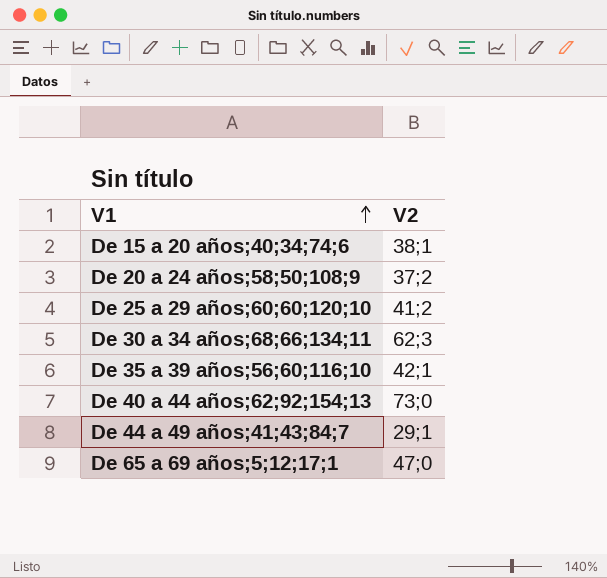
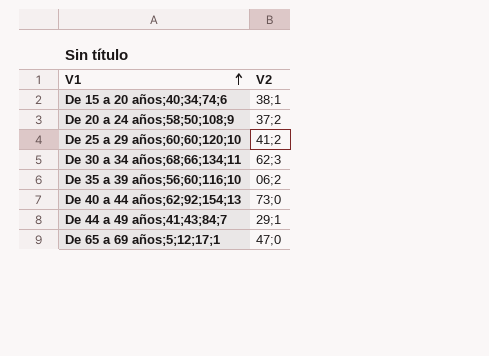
De 35 a 39 años;56;60;116;10 | V2: 42;1 -> 06;2

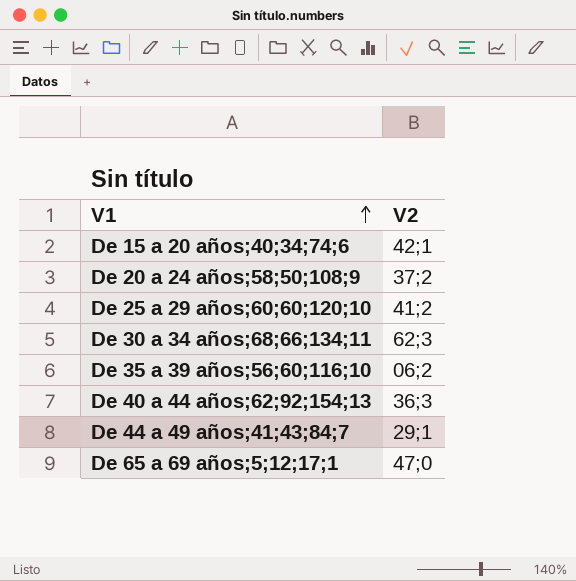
De 15 a 20 años;40;34;74;6 | V2: 38;1 -> 42;1
De 40 a 44 años;62;92;154;13 | V2: 73;0 -> 36;3

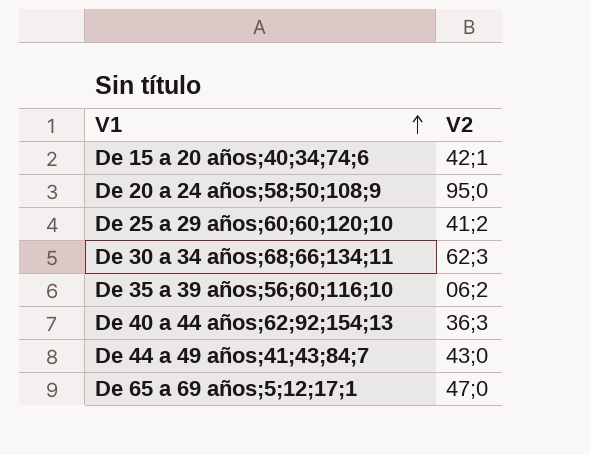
De 20 a 24 años;58;50;108;9 | V2: 37;2 -> 95;0
De 44 a 49 años;41;43;84;7 | V2: 29;1 -> 43;0

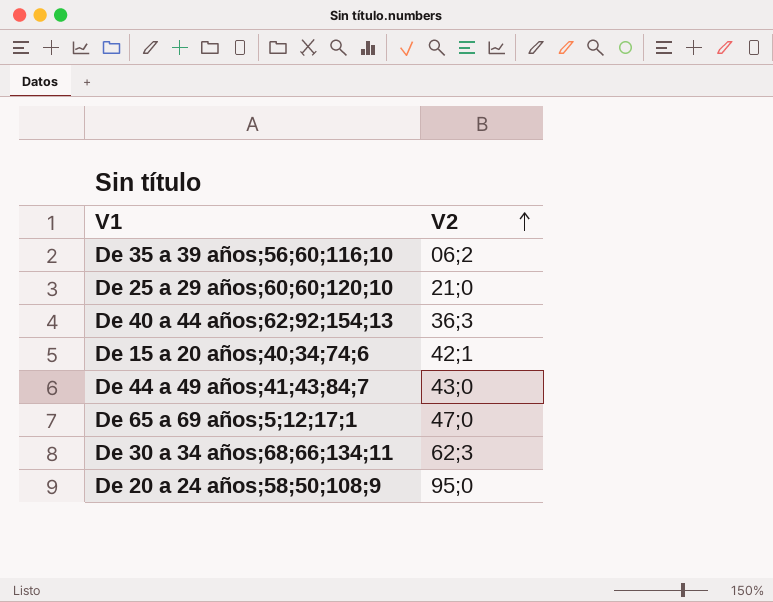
row order: V1 ascending -> V2 ascending
De 25 a 29 años;60;60;120;10 | V2: 41;2 -> 21;0

